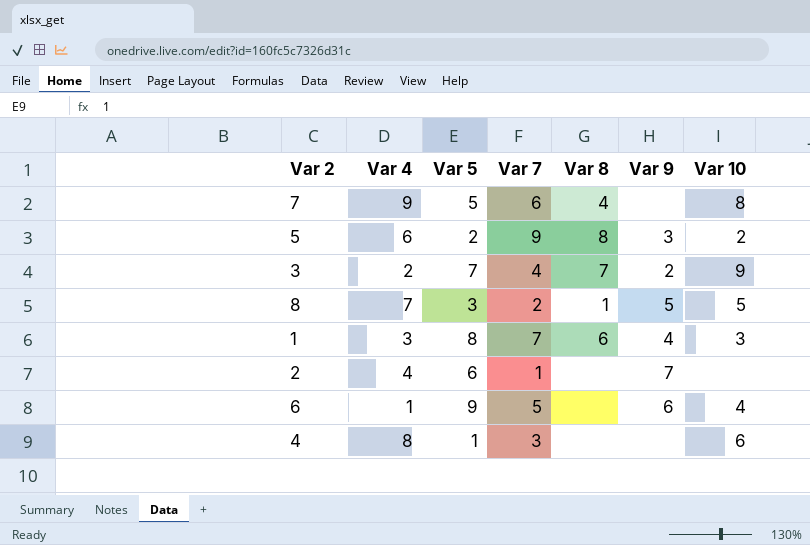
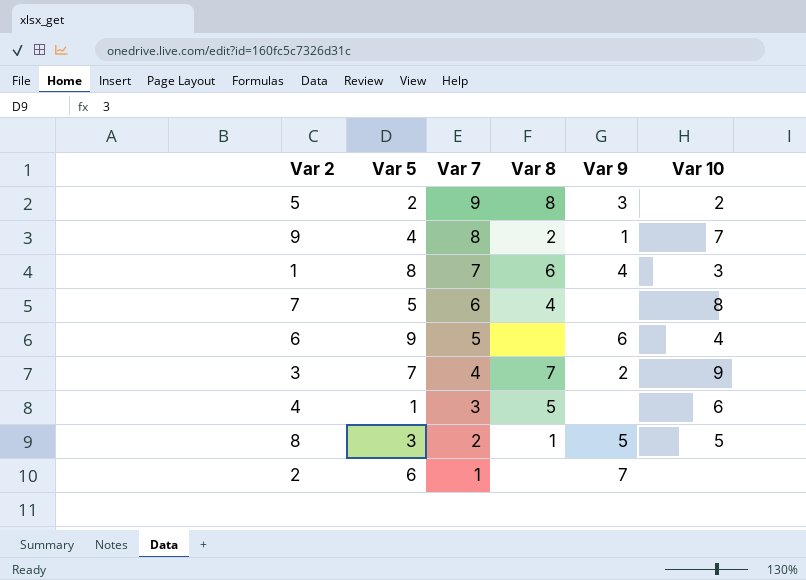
row order: none -> Var 7 descending
column Var 4 | position: 2 -> none
row 9: none -> 4 | 8 | 2 | 1 | 7
4 | Var 8: none -> 5

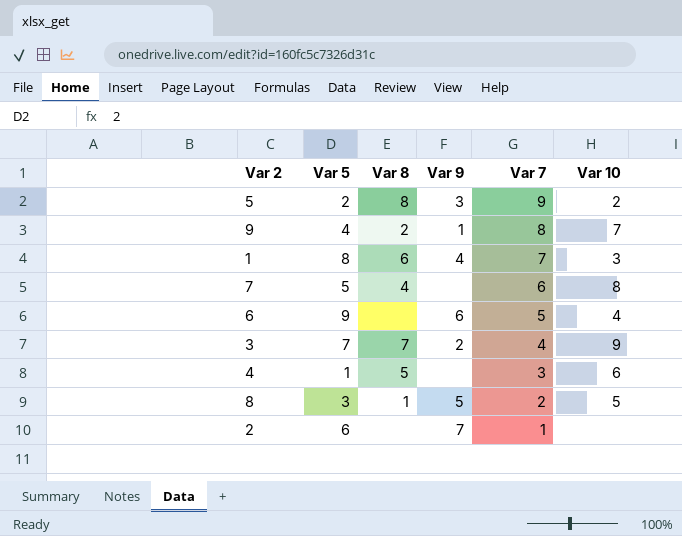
column Var 7 | position: 3 -> 5

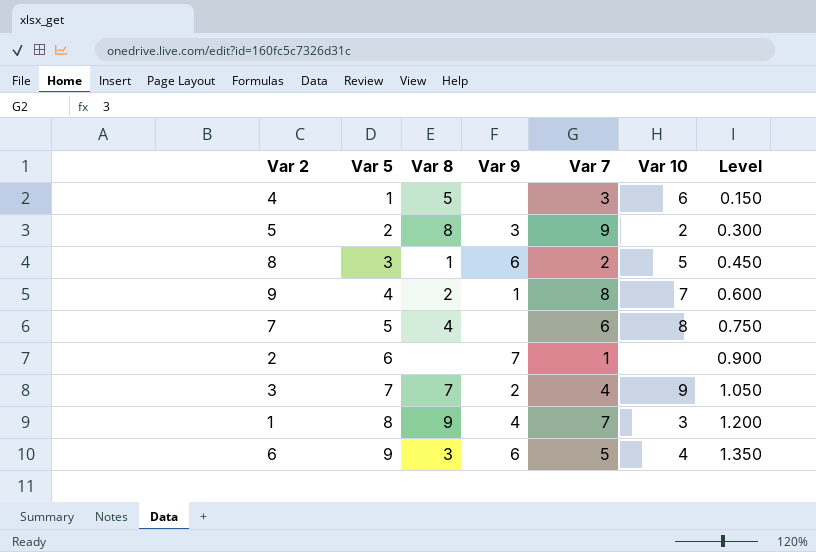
row order: Var 7 descending -> Var 5 ascending
column Level | formula: none -> [Var 5] * 0.15
8 | Var 9: 5 -> 6
1 | Var 8: 6 -> 9
6 | Var 8: none -> 3

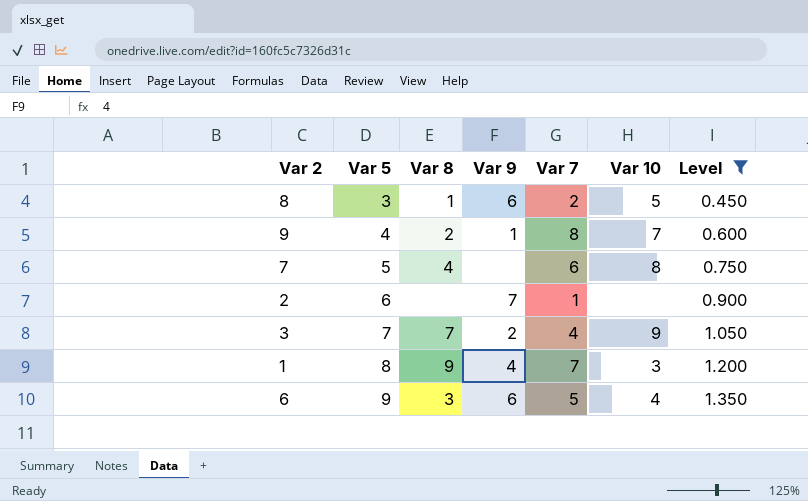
filter: none -> Level >= 0.450

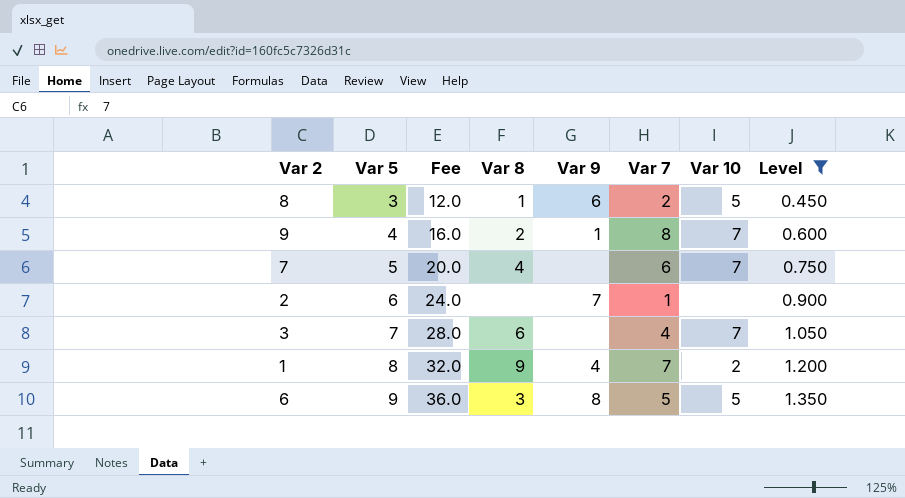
column Fee | formula: none -> [Var 5] * 4
7 | Var 10: 8 -> 7
3 | Var 8: 7 -> 6
3 | Var 9: 2 -> none
3 | Var 10: 9 -> 7
1 | Var 10: 3 -> 2
6 | Var 9: 6 -> 8
6 | Var 10: 4 -> 5

